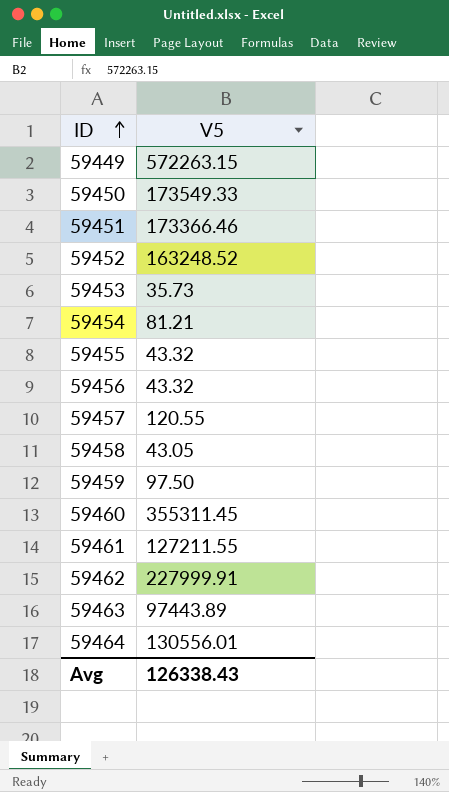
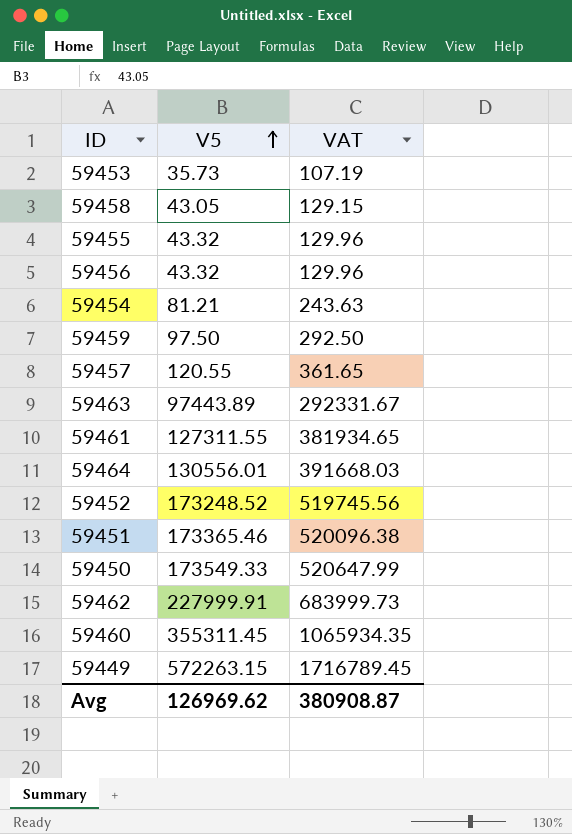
row order: ID ascending -> V5 ascending
column VAT | formula: none -> [V5] * 3
59461 | V5: 127211.55 -> 127311.55
59452 | V5: 163248.52 -> 173248.52
59451 | V5: 173366.46 -> 173365.46
Avg | V5: 126338.43 -> 126969.62

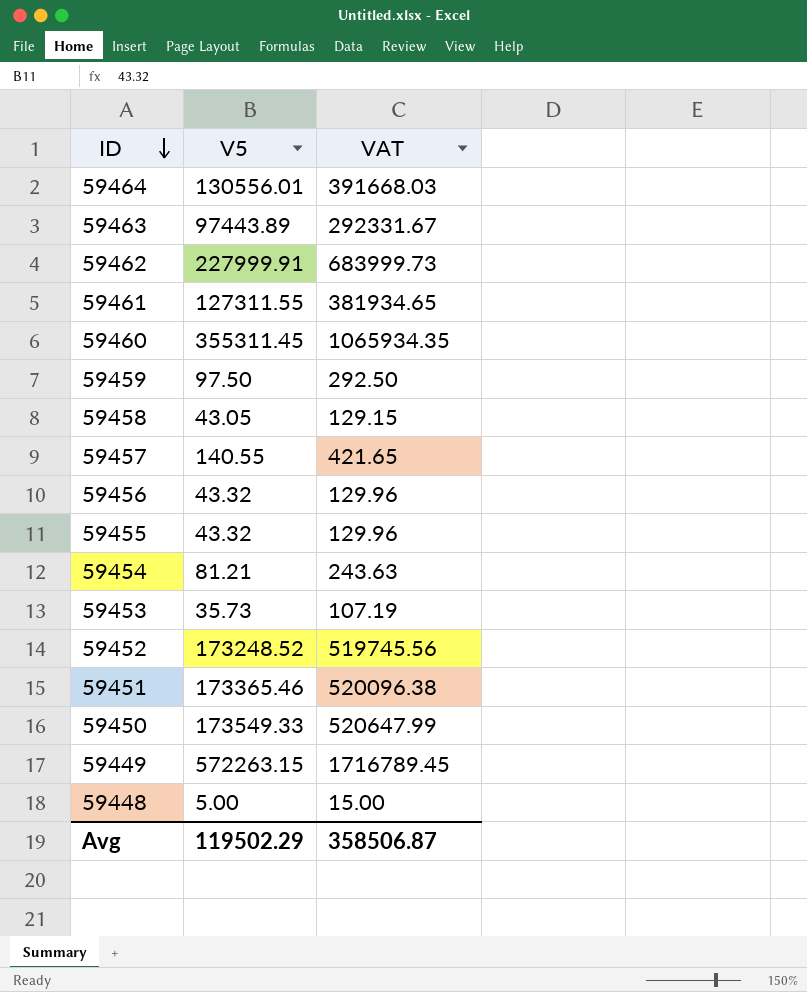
row order: V5 ascending -> ID descending
59457 | V5: 120.55 -> 140.55
59457 | VAT: 361.65 -> 421.65
row 59448: none -> 5.00 | 15.00
Avg | V5: 126969.62 -> 119502.29
Avg | VAT: 380908.87 -> 358506.87

